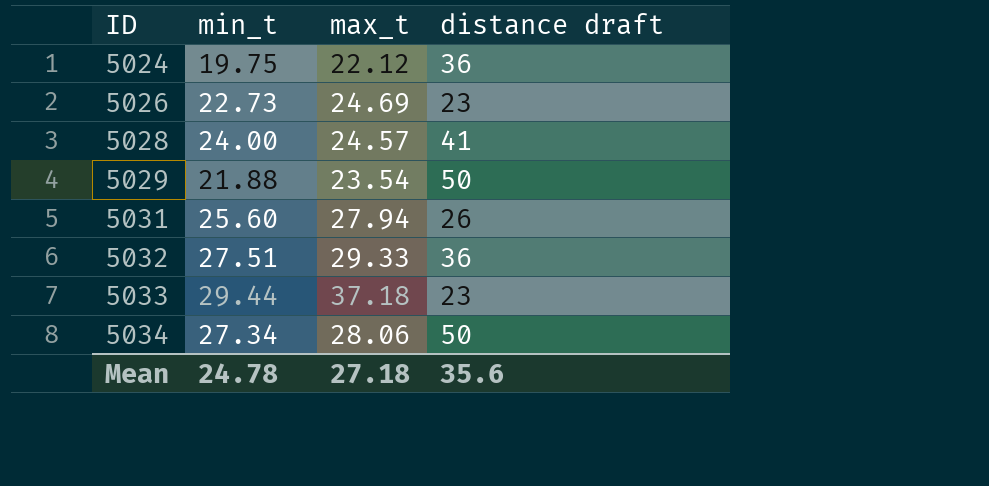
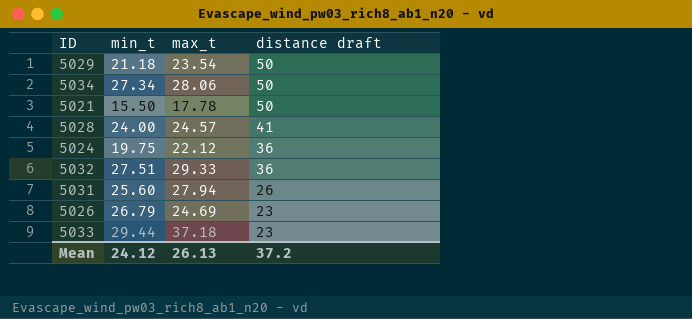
row order: ID ascending -> distance draft descending
5029 | min_t: 21.88 -> 21.18
row 5021: none -> 15.50 | 17.78 | 50
5026 | min_t: 22.73 -> 26.79
Mean | min_t: 24.78 -> 24.12
Mean | max_t: 27.18 -> 26.13
Mean | distance draft: 35.6 -> 37.2

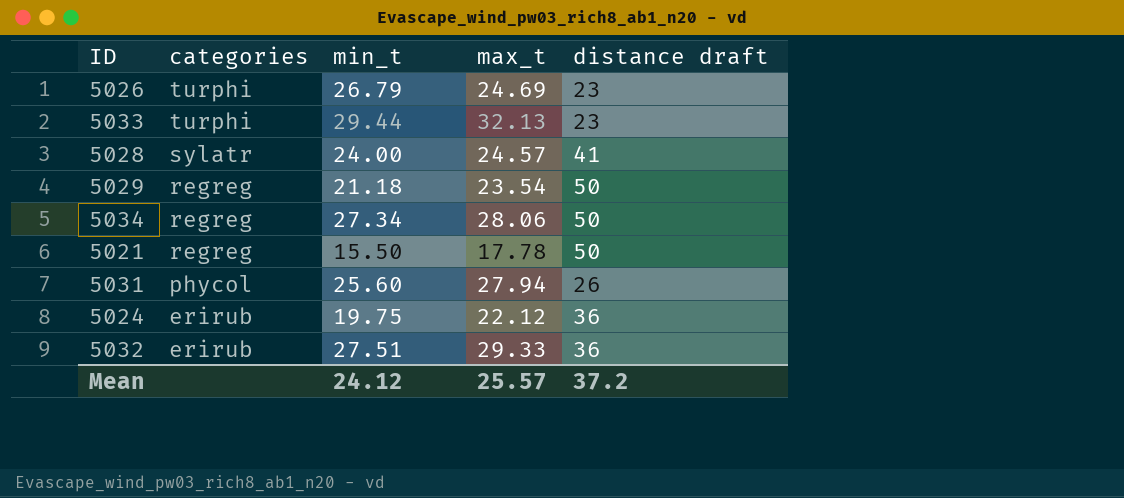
row order: distance draft descending -> categories descending
column categories | position: none -> 2
5033 | max_t: 37.18 -> 32.13
Mean | max_t: 26.13 -> 25.57

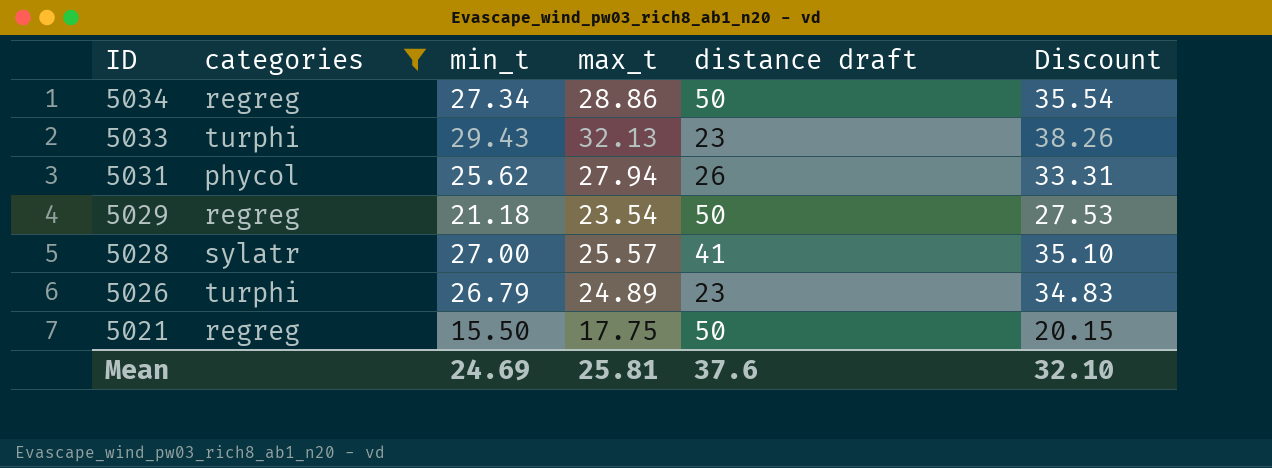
filter: none -> categories != erirub
row order: categories descending -> ID descending
column Discount | formula: none -> [min_t] * 1.3
5034 | max_t: 28.06 -> 28.86
5033 | min_t: 29.44 -> 29.43
5031 | min_t: 25.60 -> 25.62
5028 | min_t: 24.00 -> 27.00
5028 | max_t: 24.57 -> 25.57
5026 | max_t: 24.69 -> 24.89
5021 | max_t: 17.78 -> 17.75
Mean | min_t: 24.12 -> 24.69
Mean | max_t: 25.57 -> 25.81
Mean | distance draft: 37.2 -> 37.6

